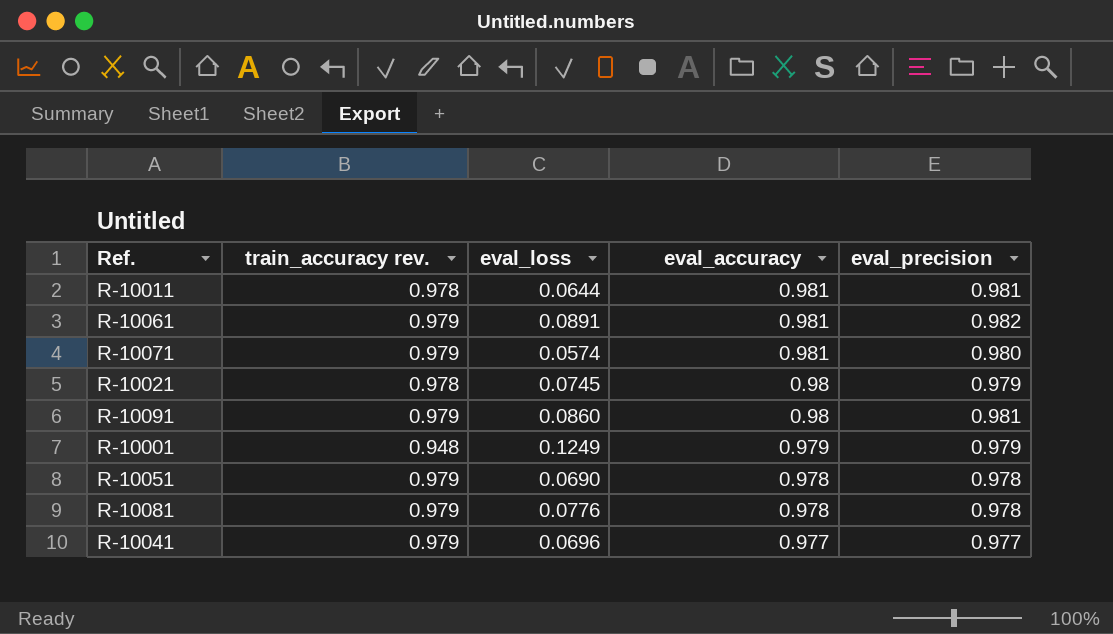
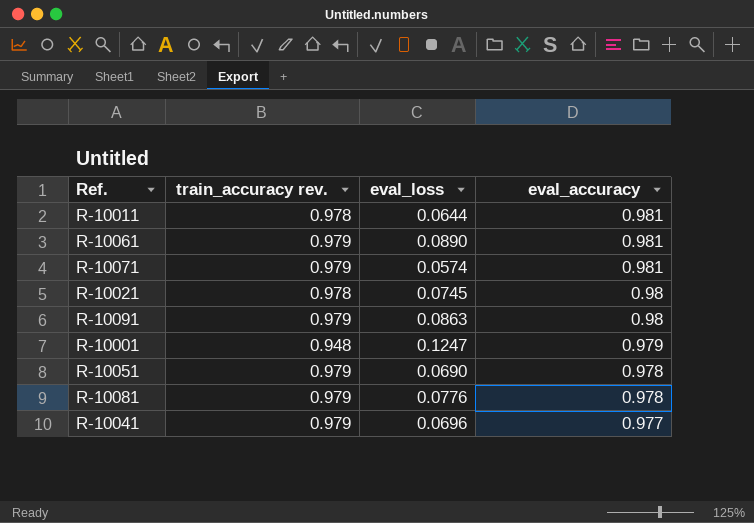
column eval_precision | position: 5 -> none
R-10061 | eval_loss: 0.0891 -> 0.0890
R-10091 | eval_loss: 0.0860 -> 0.0863
R-10001 | eval_loss: 0.1249 -> 0.1247

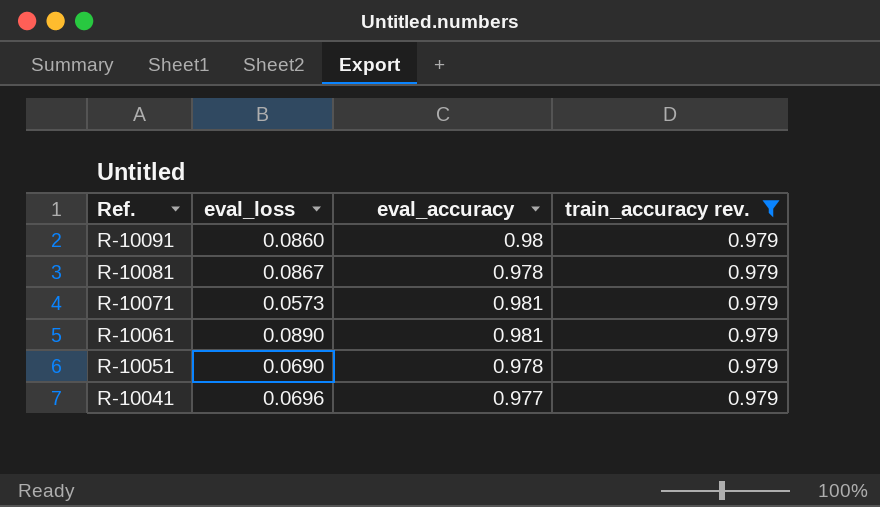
filter: none -> train_accuracy rev. = 0.979
row order: eval_accuracy descending -> Ref. descending
column train_accuracy rev. | position: 2 -> 4
R-10091 | eval_loss: 0.0863 -> 0.0860
R-10081 | eval_loss: 0.0776 -> 0.0867
R-10071 | eval_loss: 0.0574 -> 0.0573

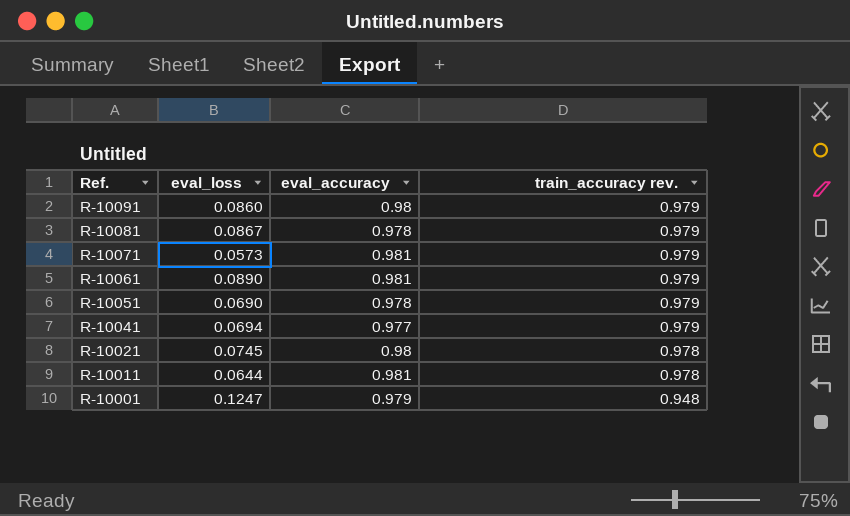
filter: train_accuracy rev. = 0.979 -> none
R-10041 | eval_loss: 0.0696 -> 0.0694

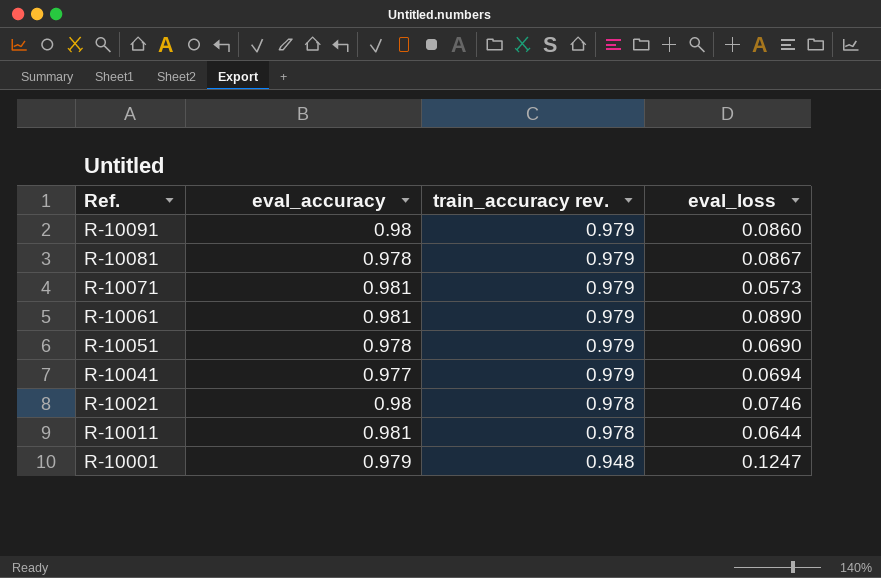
column eval_loss | position: 2 -> 4
R-10021 | eval_loss: 0.0745 -> 0.0746

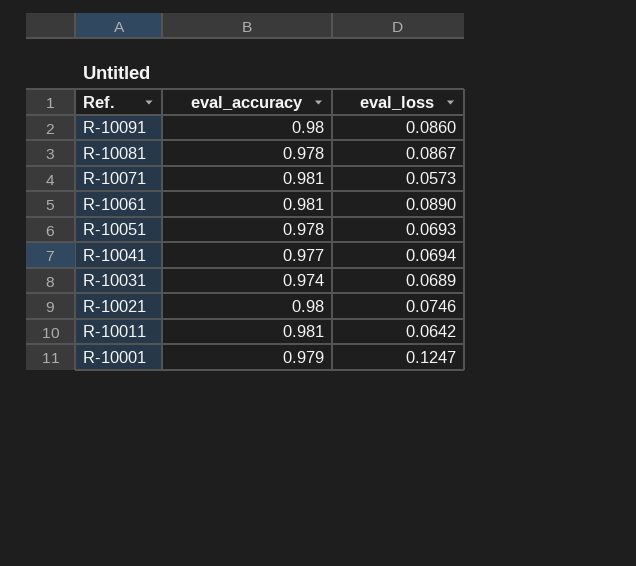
column train_accuracy rev. | position: 3 -> none
R-10051 | eval_loss: 0.0690 -> 0.0693
row R-10031: none -> 0.974 | 0.0689
R-10011 | eval_loss: 0.0644 -> 0.0642

